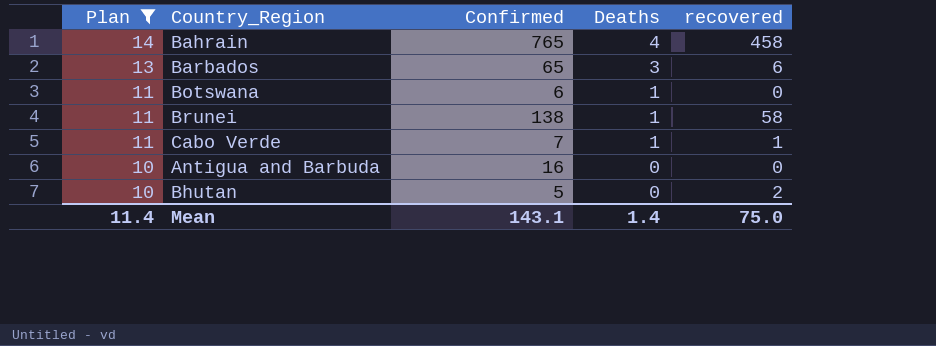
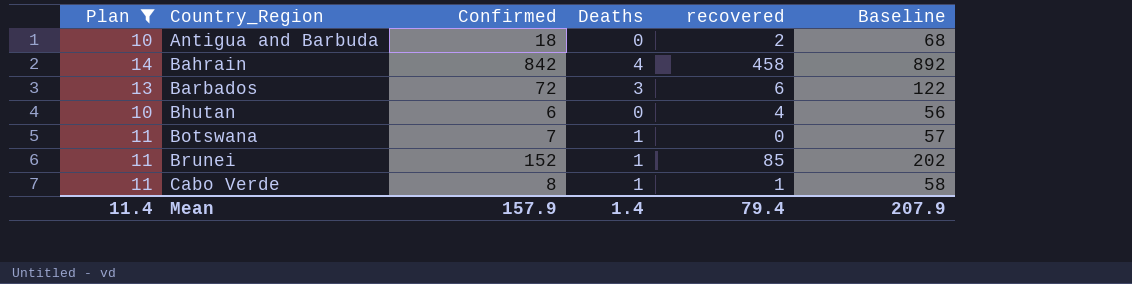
row order: Plan descending -> Country_Region ascending
column Baseline | formula: none -> [Confirmed] + 50
Antigua and Barbuda | Confirmed: 16 -> 18
Antigua and Barbuda | recovered: 0 -> 2
Bahrain | Confirmed: 765 -> 842
Barbados | Confirmed: 65 -> 72
Bhutan | Confirmed: 5 -> 6
Bhutan | recovered: 2 -> 4
Botswana | Confirmed: 6 -> 7
Brunei | Confirmed: 138 -> 152
Brunei | recovered: 58 -> 85
Cabo Verde | Confirmed: 7 -> 8
Mean | Confirmed: 143.1 -> 157.9
Mean | recovered: 75.0 -> 79.4

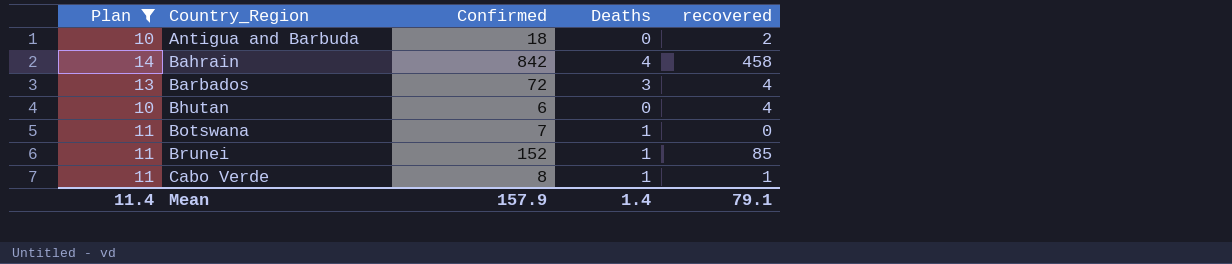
column Baseline | formula: [Confirmed] + 50 -> none
Barbados | recovered: 6 -> 4
Mean | recovered: 79.4 -> 79.1

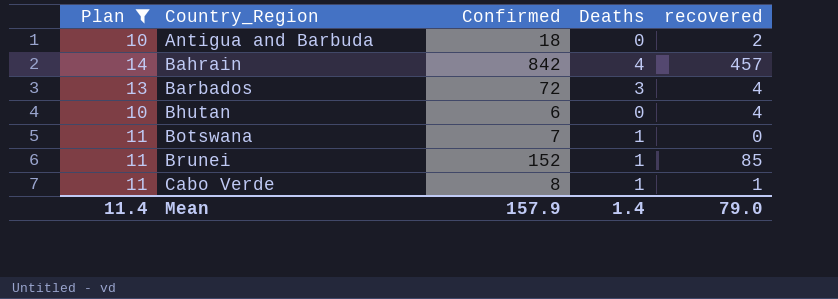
Bahrain | recovered: 458 -> 457
Mean | recovered: 79.1 -> 79.0

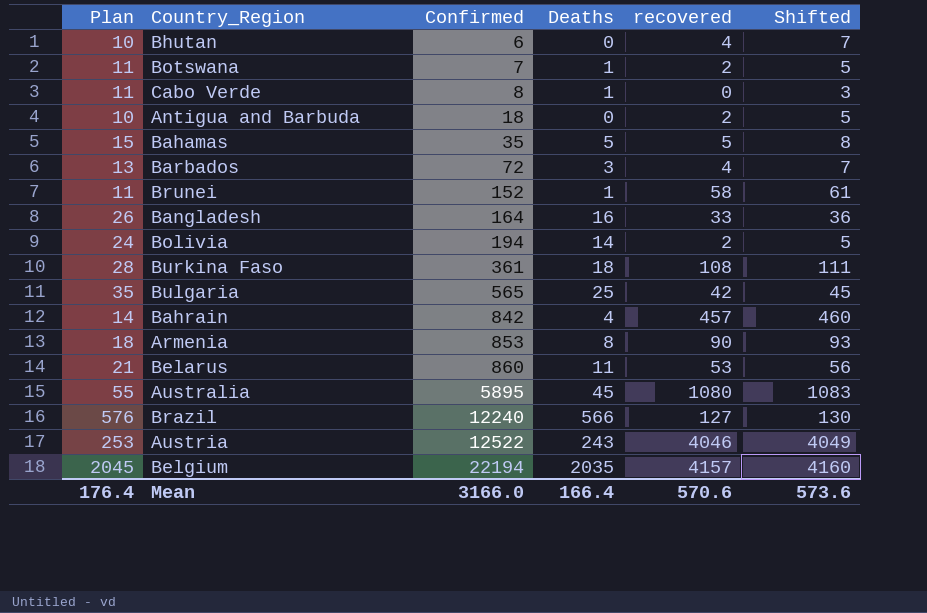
filter: Plan <= 14 -> none
row order: Country_Region ascending -> Confirmed ascending
column Shifted | formula: none -> [recovered] + 3
Botswana | recovered: 0 -> 2
Cabo Verde | recovered: 1 -> 0
Brunei | recovered: 85 -> 58
Mean | Plan: 11.4 -> 176.4
Mean | Confirmed: 157.9 -> 3166.0
Mean | Deaths: 1.4 -> 166.4
Mean | recovered: 79.0 -> 570.6

